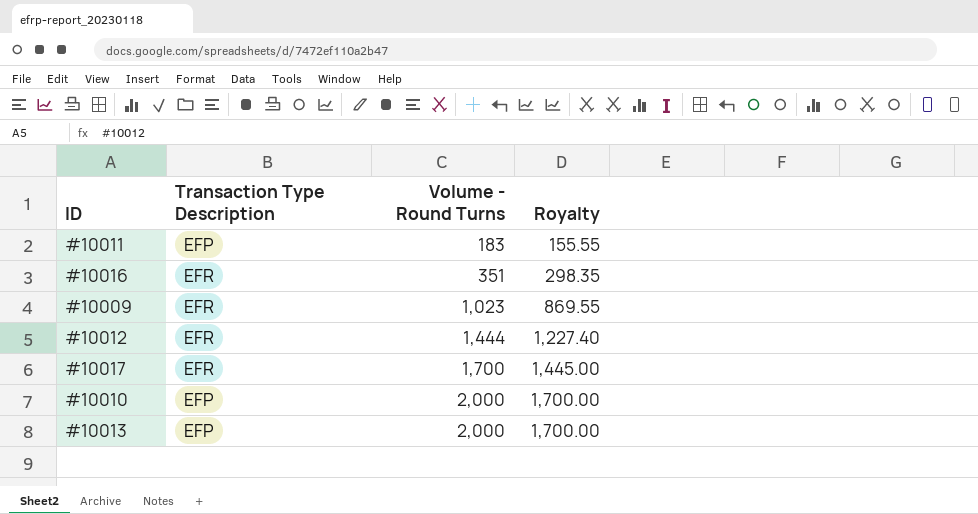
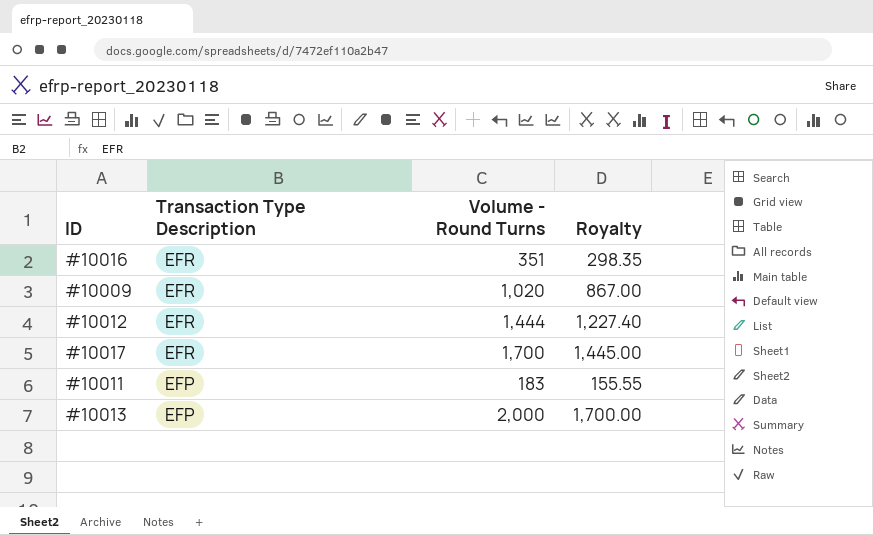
row order: Volume - Round Turns ascending -> Transaction Type Description descending
row #10010: EFP | 2,000 | 1,700.00 -> none
#10009 | Volume - Round Turns: 1,023 -> 1,020
#10009 | Royalty: 869.55 -> 867.00

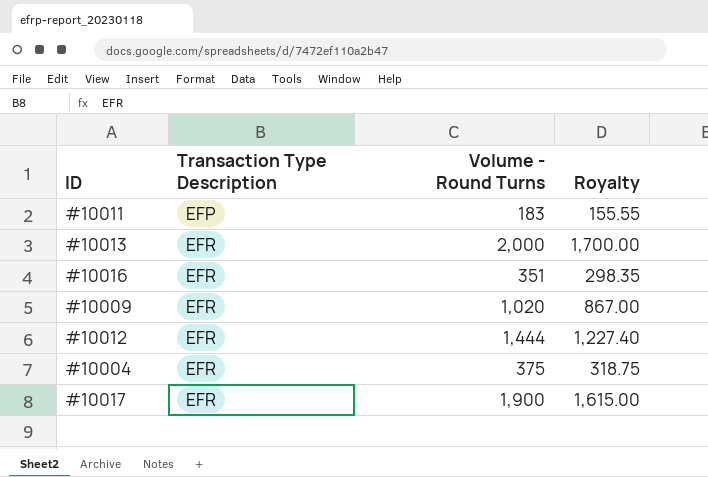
row order: Transaction Type Description descending -> Transaction Type Description ascending
#10013 | Transaction Type Description: EFP -> EFR
row #10004: none -> EFR | 375 | 318.75
#10017 | Volume - Round Turns: 1,700 -> 1,900
#10017 | Royalty: 1,445.00 -> 1,615.00

